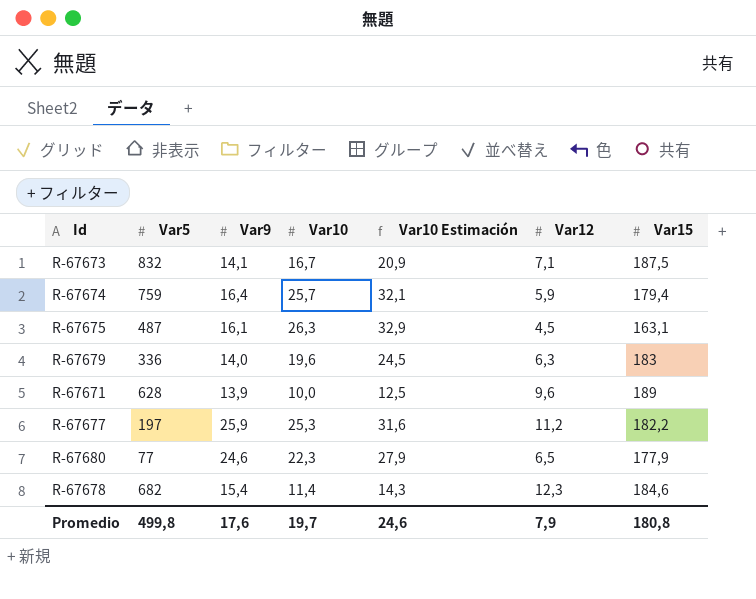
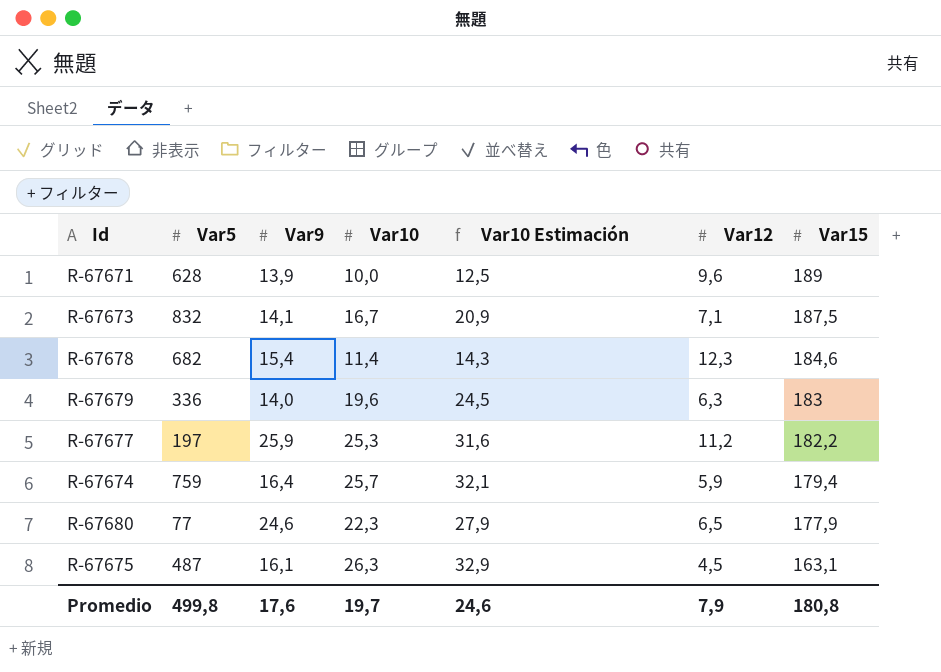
row order: none -> Var15 descending

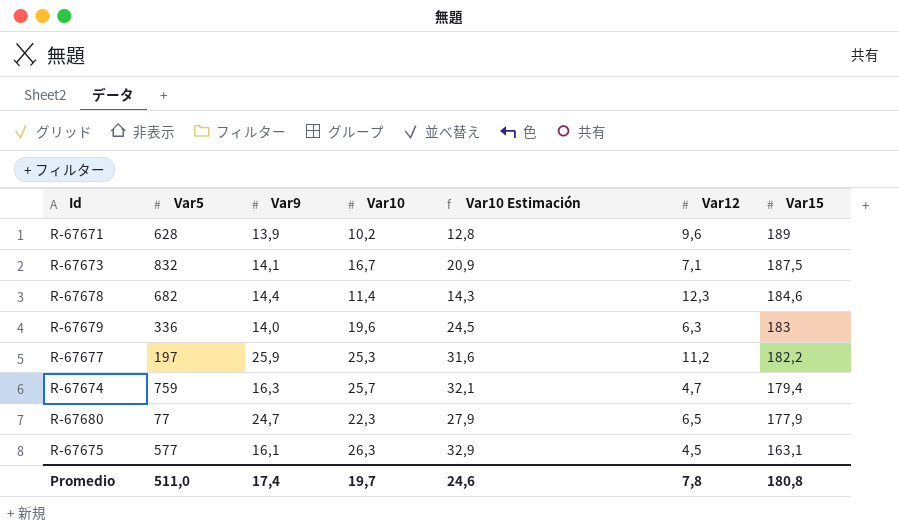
R-67671 | Var10: 10,0 -> 10,2
R-67671 | Var10 Estimación: 12,5 -> 12,8
R-67678 | Var9: 15,4 -> 14,4
R-67674 | Var9: 16,4 -> 16,3
R-67674 | Var12: 5,9 -> 4,7
R-67680 | Var9: 24,6 -> 24,7
R-67675 | Var5: 487 -> 577
Promedio | Var5: 499,8 -> 511,0
Promedio | Var9: 17,6 -> 17,4
Promedio | Var12: 7,9 -> 7,8

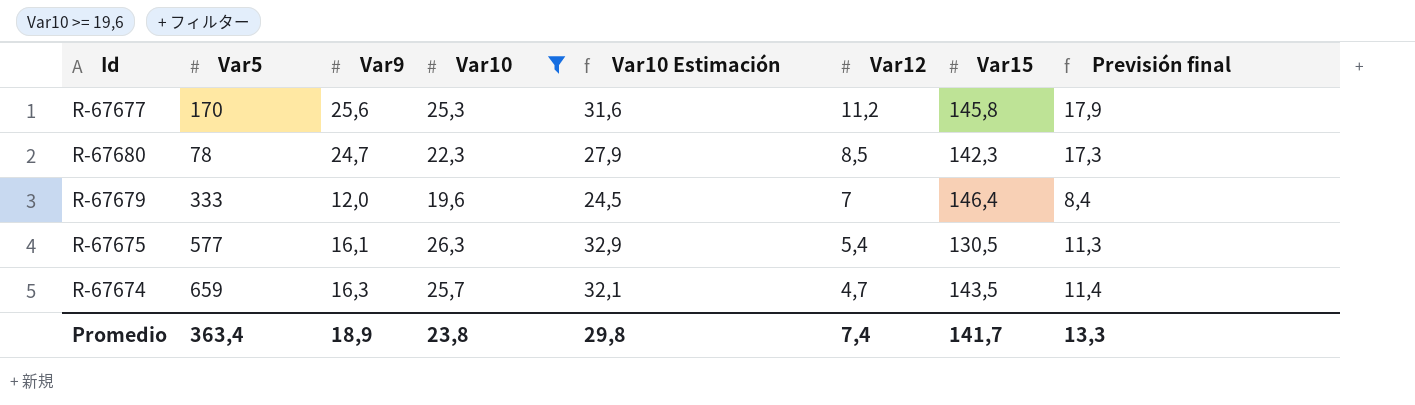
filter: none -> Var10 >= 19,6
row order: Var15 descending -> Var12 descending
column Previsión final | formula: none -> [Var9] * 0,7
R-67677 | Var5: 197 -> 170
R-67677 | Var9: 25,9 -> 25,6
R-67677 | Var15: 182,2 -> 145,8
R-67680 | Var5: 77 -> 78
R-67680 | Var12: 6,5 -> 8,5
R-67680 | Var15: 177,9 -> 142,3
R-67679 | Var5: 336 -> 333
R-67679 | Var9: 14,0 -> 12,0
R-67679 | Var12: 6,3 -> 7
R-67679 | Var15: 183 -> 146,4
R-67675 | Var12: 4,5 -> 5,4
R-67675 | Var15: 163,1 -> 130,5
R-67674 | Var5: 759 -> 659
R-67674 | Var15: 179,4 -> 143,5
Promedio | Var5: 511,0 -> 363,4
Promedio | Var9: 17,4 -> 18,9
Promedio | Var10: 19,7 -> 23,8
Promedio | Var10 Estimación: 24,6 -> 29,8
Promedio | Var12: 7,8 -> 7,4
Promedio | Var15: 180,8 -> 141,7

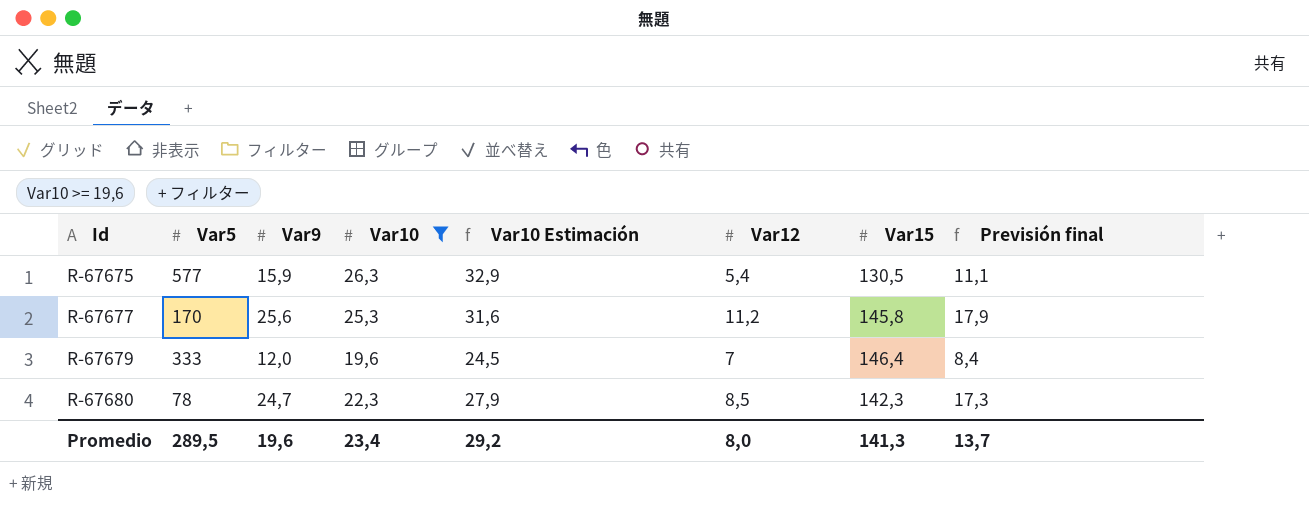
row order: Var12 descending -> Id ascending
row R-67674: 659 | 16,3 | 25,7 | 32,1 | 4,7 | 143,5 | 11,4 -> none
R-67675 | Var9: 16,1 -> 15,9
R-67675 | Previsión final: 11,3 -> 11,1
Promedio | Var5: 363,4 -> 289,5
Promedio | Var9: 18,9 -> 19,6
Promedio | Var10: 23,8 -> 23,4
Promedio | Var10 Estimación: 29,8 -> 29,2
Promedio | Var12: 7,4 -> 8,0
Promedio | Var15: 141,7 -> 141,3
Promedio | Previsión final: 13,3 -> 13,7

